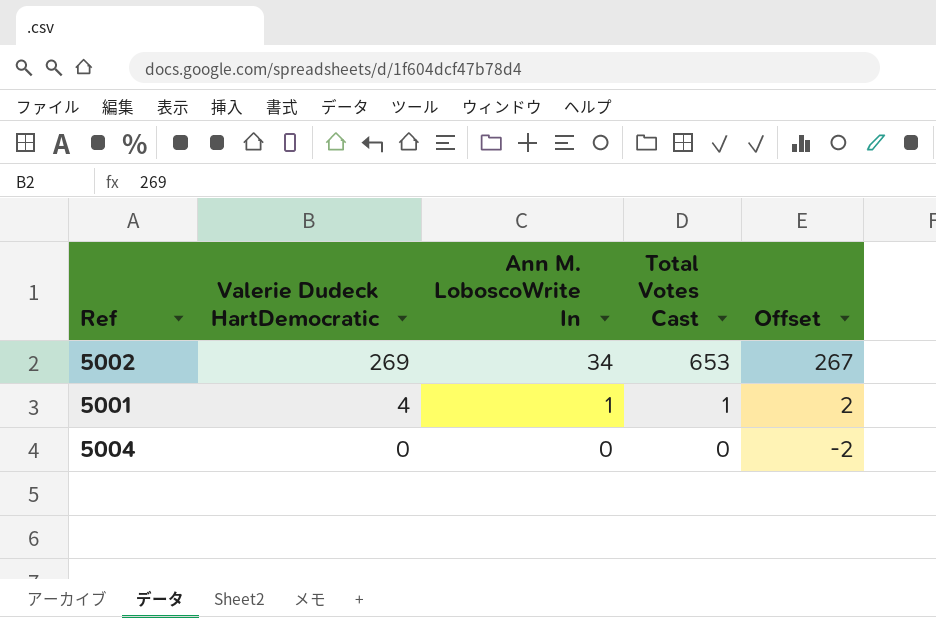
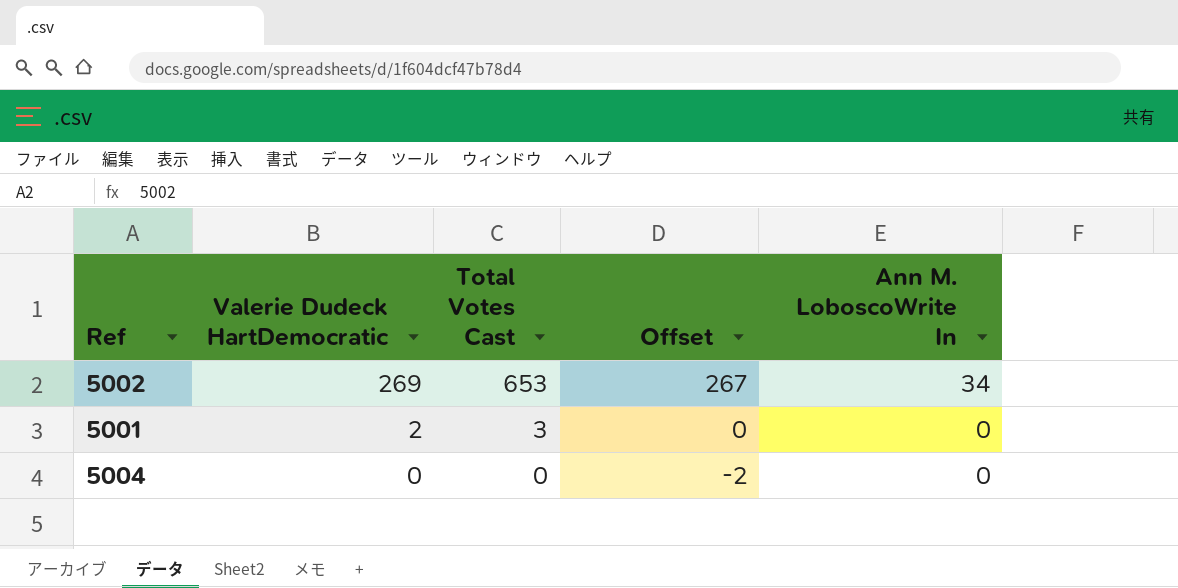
column Ann M. LoboscoWrite In | position: 3 -> 5
5001 | Valerie Dudeck HartDemocratic: 4 -> 2
5001 | Total Votes Cast: 1 -> 3
5001 | Offset: 2 -> 0
5001 | Ann M. LoboscoWrite In: 1 -> 0

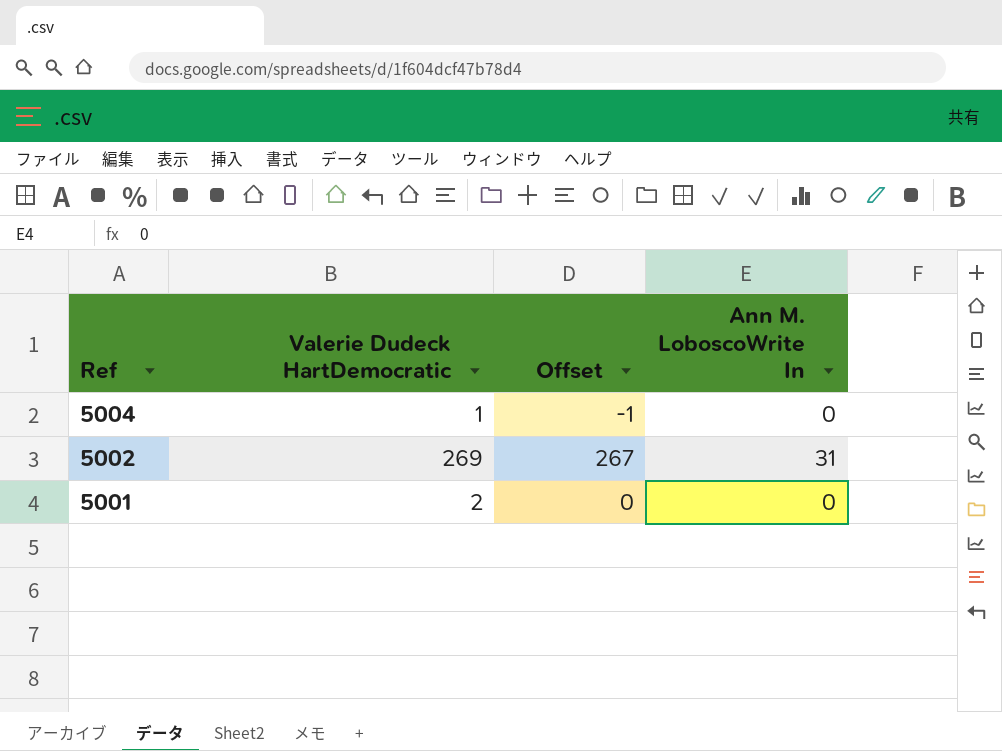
row order: Valerie Dudeck HartDemocratic descending -> Ref descending
column Total Votes Cast | position: 3 -> none
5004 | Valerie Dudeck HartDemocratic: 0 -> 1
5004 | Offset: -2 -> -1
5002 | Ann M. LoboscoWrite In: 34 -> 31

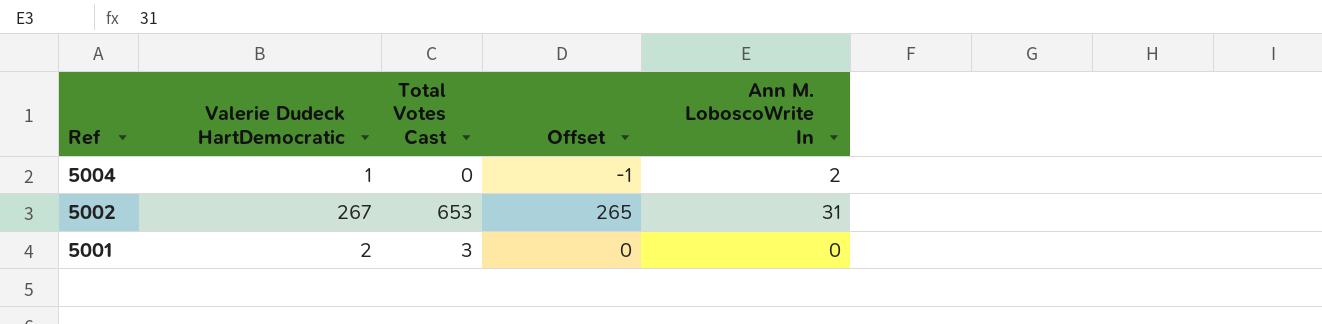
column Total Votes Cast | position: none -> 3
5004 | Ann M. LoboscoWrite In: 0 -> 2
5002 | Valerie Dudeck HartDemocratic: 269 -> 267
5002 | Offset: 267 -> 265

